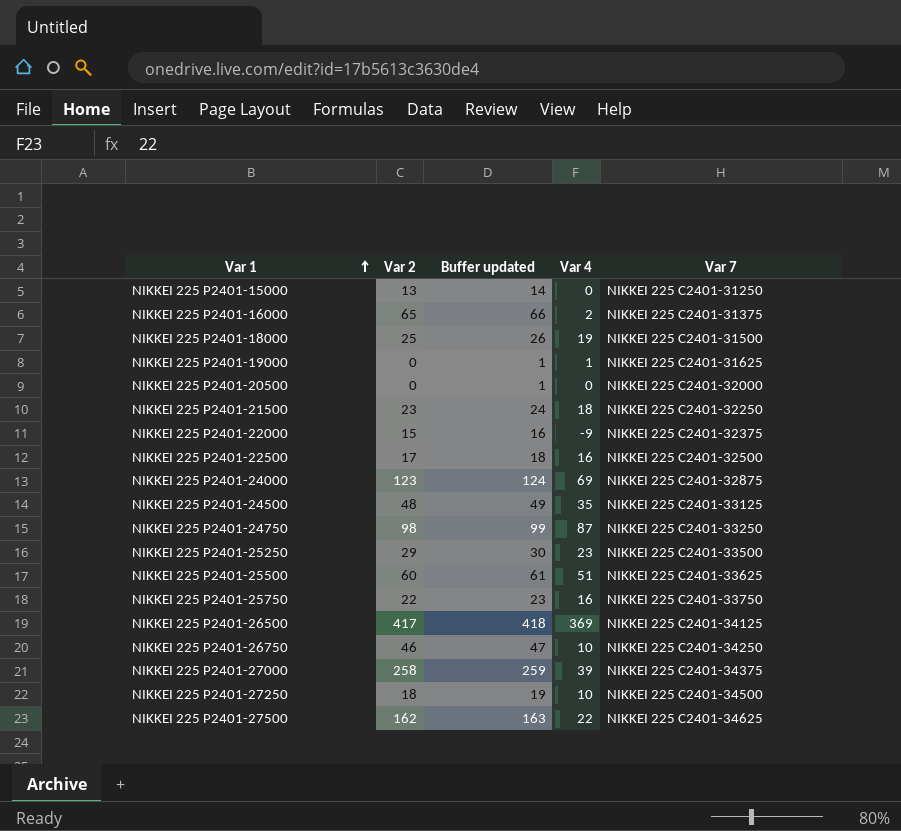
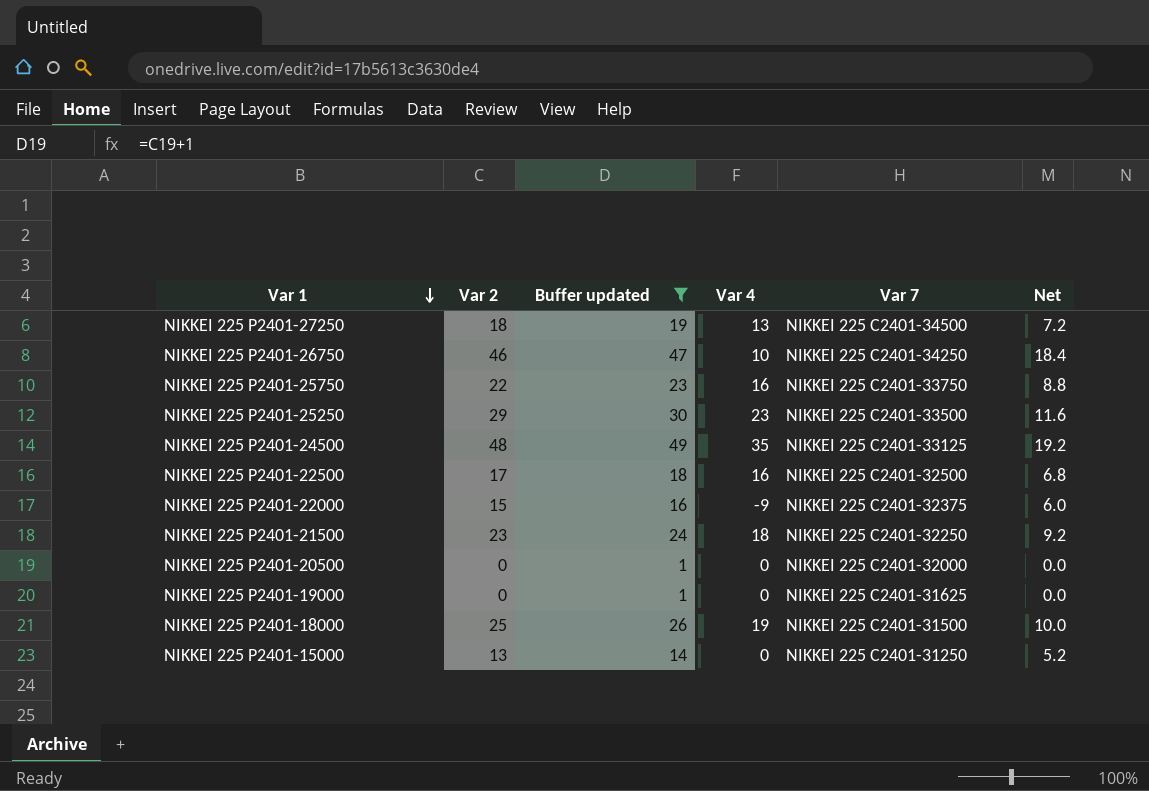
filter: none -> Buffer updated <= 49
row order: Var 1 ascending -> Var 1 descending
column Net | formula: none -> [Var 2] * 0.4
NIKKEI 225 P2401-27250 | Var 4: 10 -> 13
NIKKEI 225 P2401-19000 | Var 4: 1 -> 0

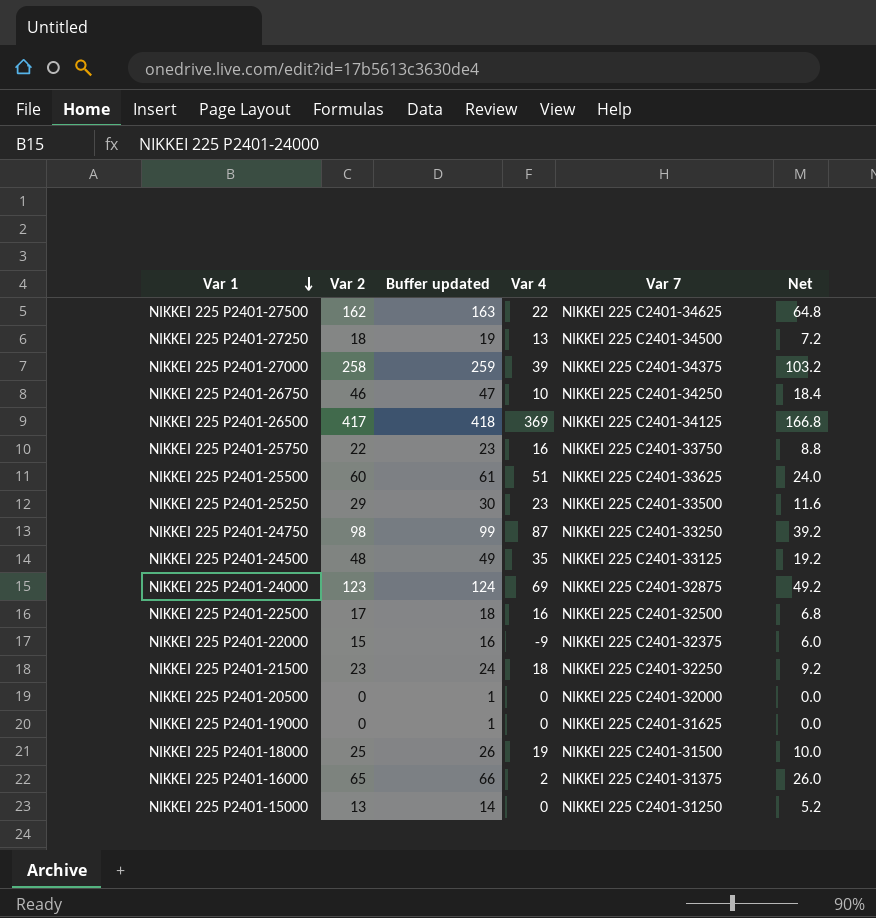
filter: Buffer updated <= 49 -> none

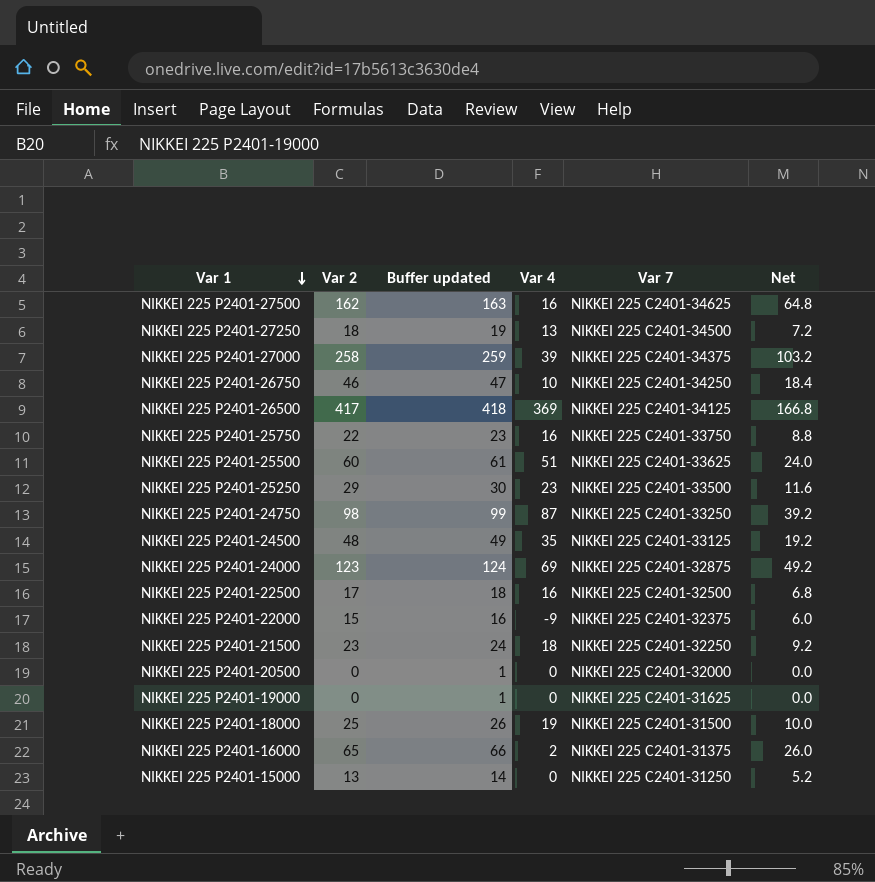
NIKKEI 225 P2401-27500 | Var 4: 22 -> 16

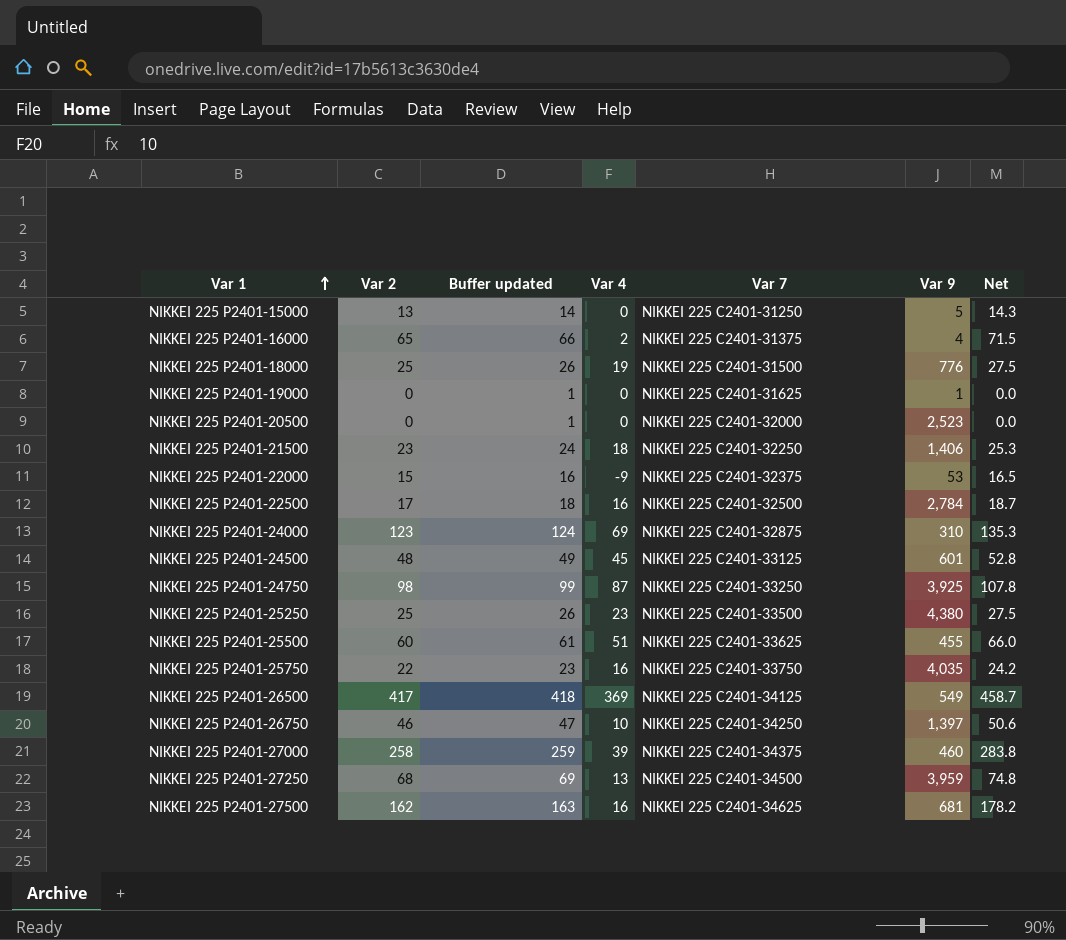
row order: Var 1 descending -> Var 1 ascending
column Var 9 | position: none -> 6
column Net | formula: [Var 2] * 0.4 -> [Var 2] * 1.1
NIKKEI 225 P2401-24500 | Var 4: 35 -> 45
NIKKEI 225 P2401-25250 | Var 2: 29 -> 25
NIKKEI 225 P2401-25250 | Buffer updated: 30 -> 26
NIKKEI 225 P2401-27250 | Var 2: 18 -> 68
NIKKEI 225 P2401-27250 | Buffer updated: 19 -> 69

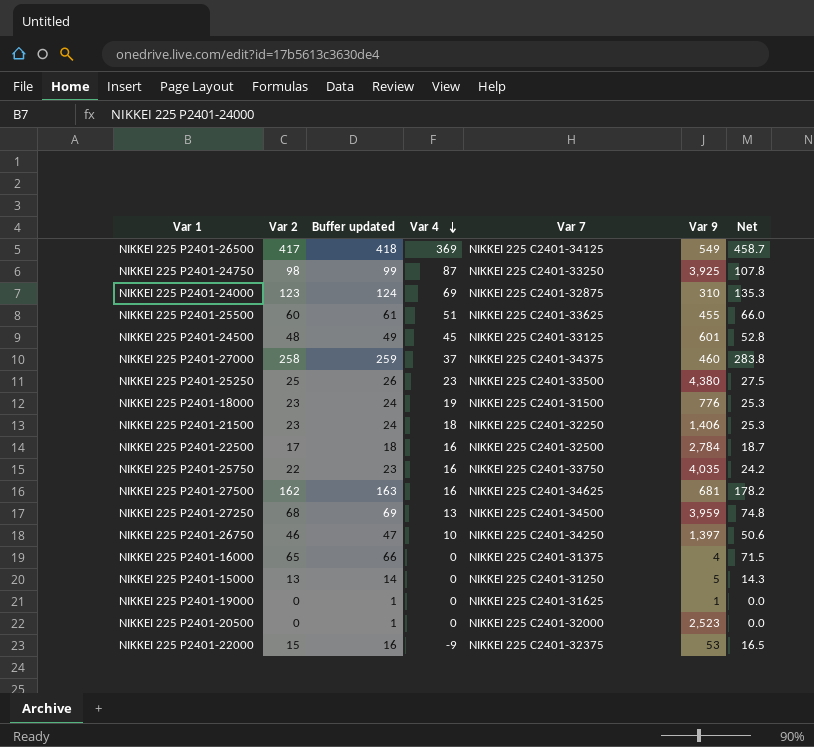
row order: Var 1 ascending -> Var 4 descending
NIKKEI 225 P2401-27000 | Var 4: 39 -> 37
NIKKEI 225 P2401-18000 | Var 2: 25 -> 23
NIKKEI 225 P2401-18000 | Buffer updated: 26 -> 24
NIKKEI 225 P2401-18000 | Net: 27.5 -> 25.3
NIKKEI 225 P2401-16000 | Var 4: 2 -> 0

